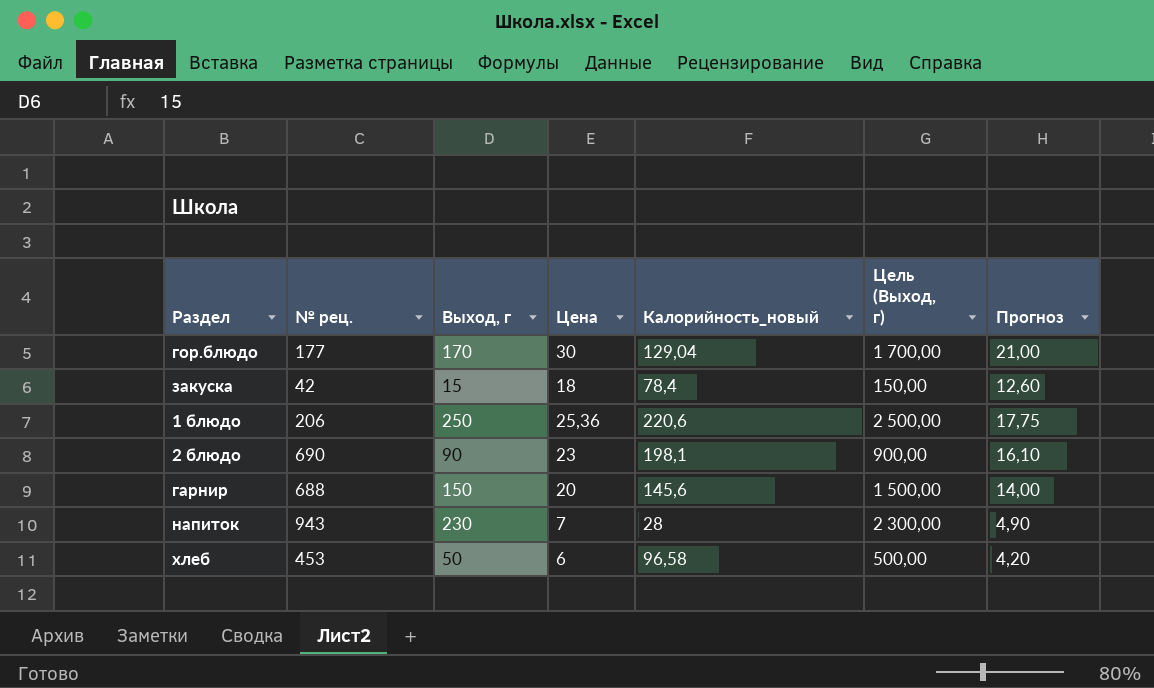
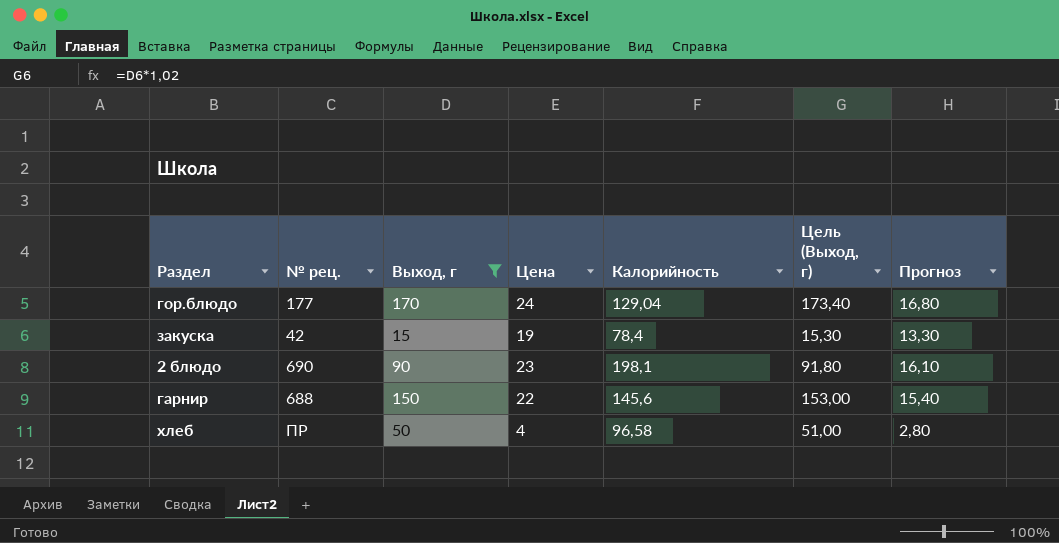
filter: none -> Выход, г <= 170
column name: Калорийность_новый -> Калорийность
column Цель (Выход, г) | formula: [Выход, г] * 10 -> [Выход, г] * 1,02
гор.блюдо | Цена: 30 -> 24
гор.блюдо | Прогноз: 21,00 -> 16,80
закуска | Цена: 18 -> 19
закуска | Прогноз: 12,60 -> 13,30
гарнир | Цена: 20 -> 22
гарнир | Прогноз: 14,00 -> 15,40
хлеб | № рец.: 453 -> ПР
хлеб | Цена: 6 -> 4
хлеб | Прогноз: 4,20 -> 2,80

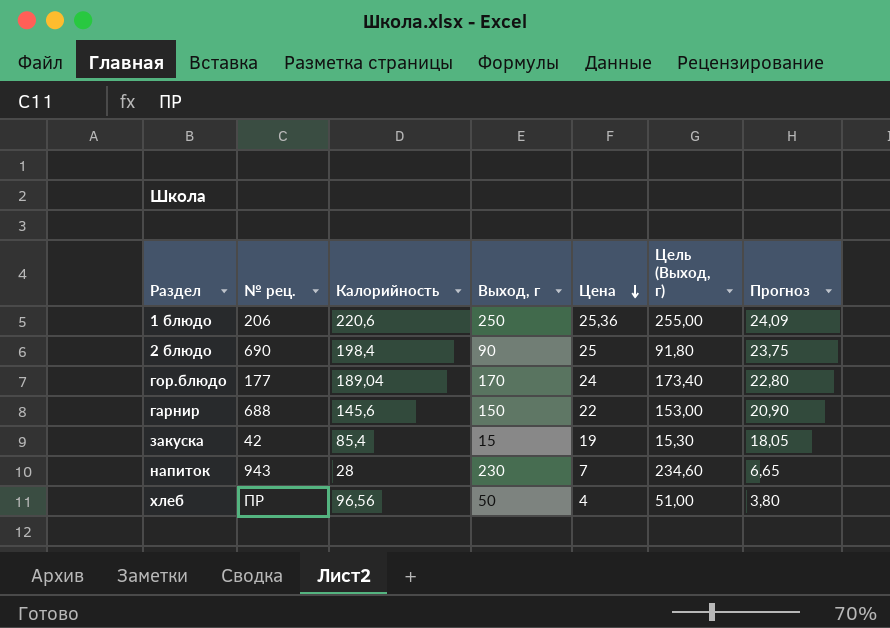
filter: Выход, г <= 170 -> none
row order: none -> Цена descending
column Калорийность | position: 5 -> 3
column Прогноз | formula: [Цена] * 0,7 -> [Цена] * 0,95
2 блюдо | Калорийность: 198,1 -> 198,4
2 блюдо | Цена: 23 -> 25
гор.блюдо | Калорийность: 129,04 -> 189,04
закуска | Калорийность: 78,4 -> 85,4
хлеб | Калорийность: 96,58 -> 96,56

